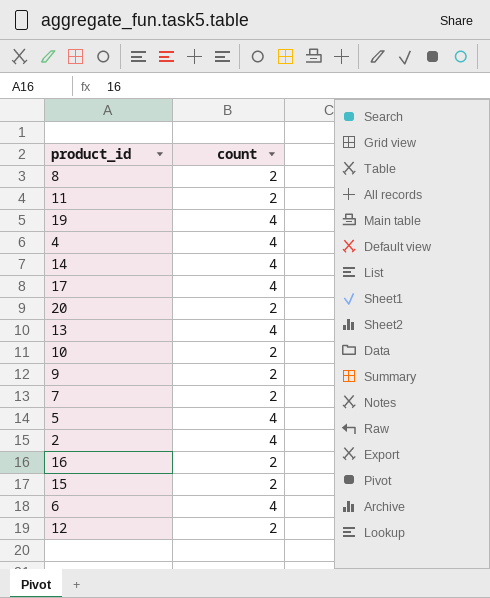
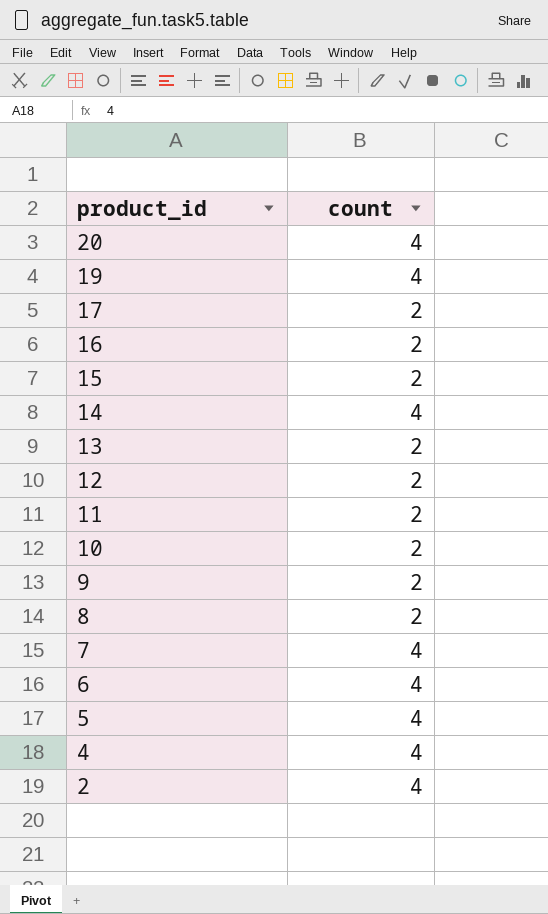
row order: none -> product_id descending
20 | count: 2 -> 4
17 | count: 4 -> 2
13 | count: 4 -> 2
7 | count: 2 -> 4

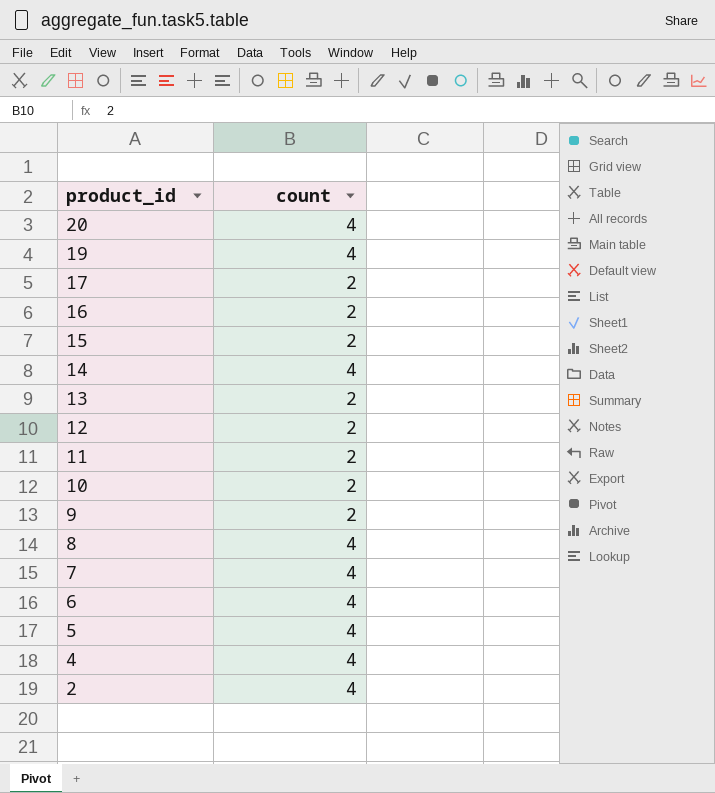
8 | count: 2 -> 4

